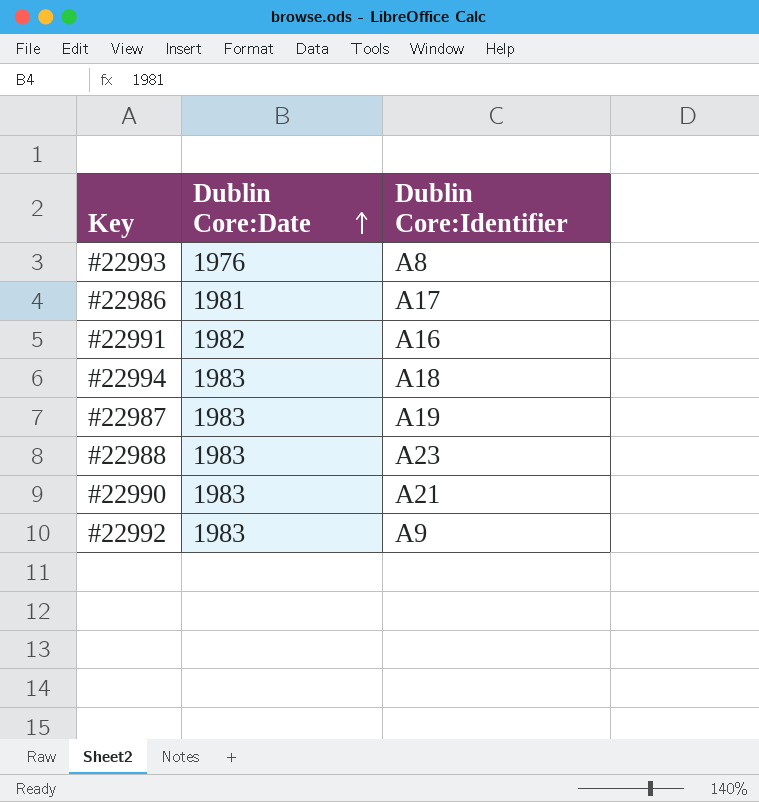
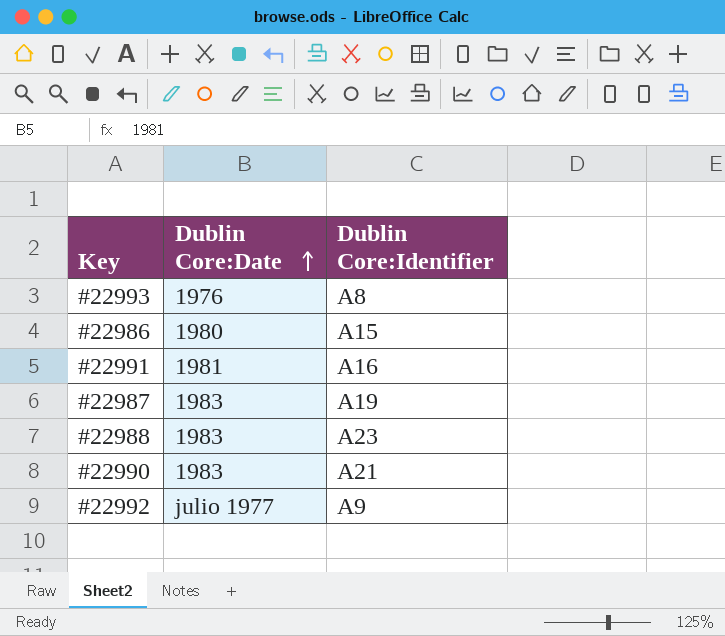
row #22994: 1983 | A18 -> none
#22986 | Dublin Core:Date: 1981 -> 1980
#22986 | Dublin Core:Identifier: A17 -> A15
#22991 | Dublin Core:Date: 1982 -> 1981
#22992 | Dublin Core:Date: 1983 -> julio 1977

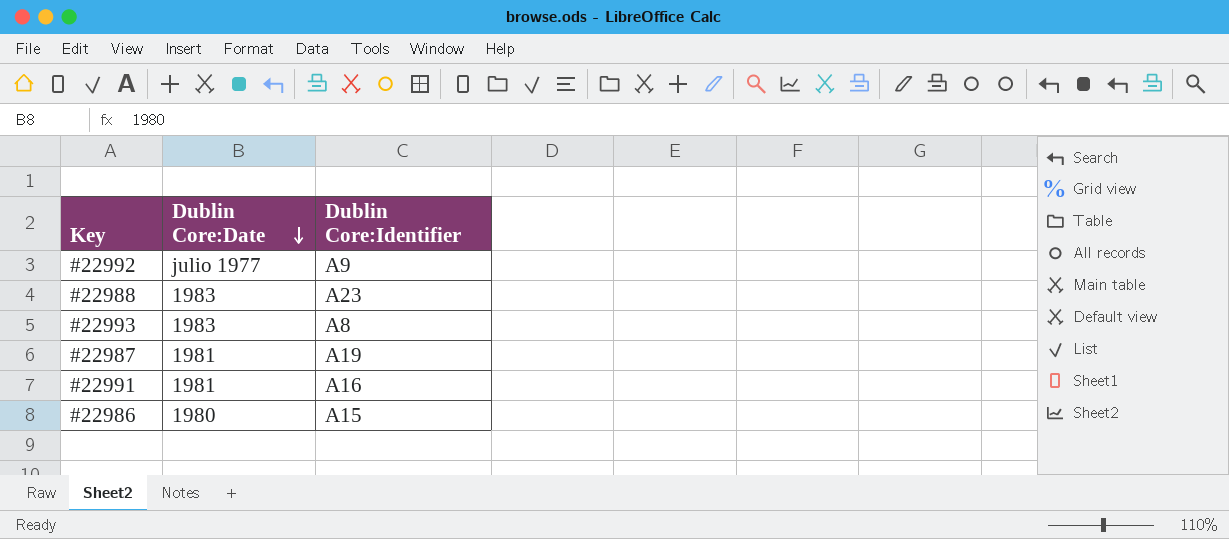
row order: Dublin Core:Date ascending -> Dublin Core:Date descending
row #22990: 1983 | A21 -> none
#22993 | Dublin Core:Date: 1976 -> 1983
#22987 | Dublin Core:Date: 1983 -> 1981

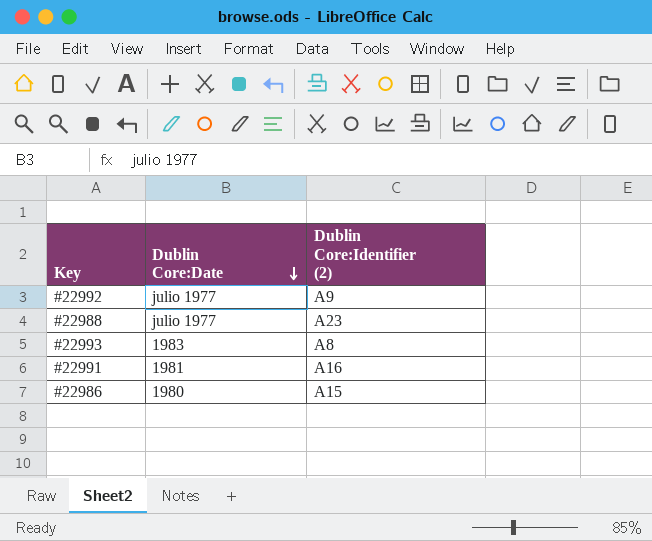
column name: Dublin Core:Identifier -> Dublin Core:Identifier (2)
row #22987: 1981 | A19 -> none
#22988 | Dublin Core:Date: 1983 -> julio 1977

